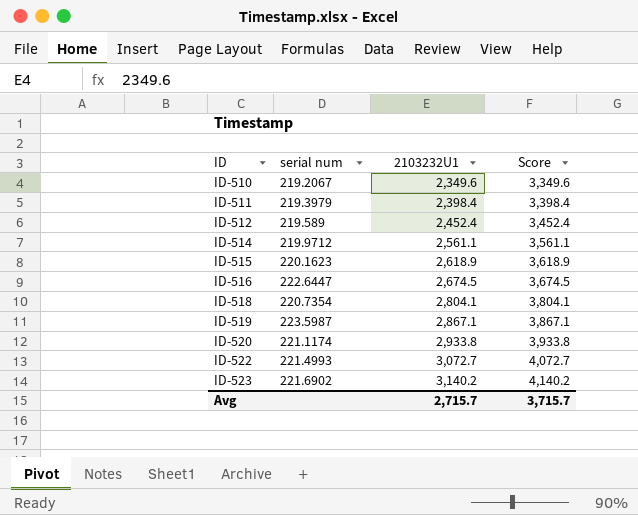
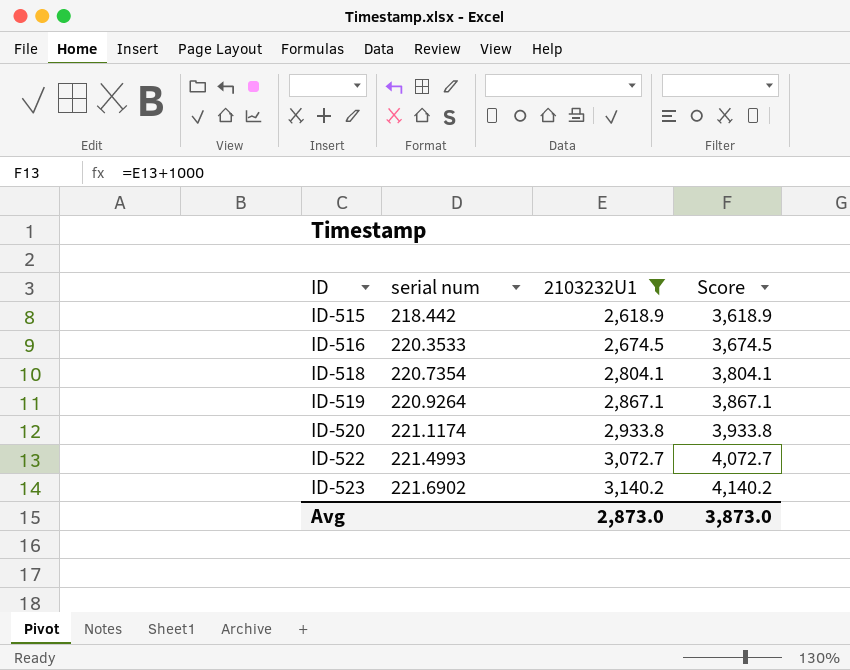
filter: none -> 2103232U1 >= 2,618.9
ID-515 | serial num: 220.1623 -> 218.442
ID-516 | serial num: 222.6447 -> 220.3533
ID-519 | serial num: 223.5987 -> 220.9264
Avg | 2103232U1: 2,715.7 -> 2,873.0
Avg | Score: 3,715.7 -> 3,873.0

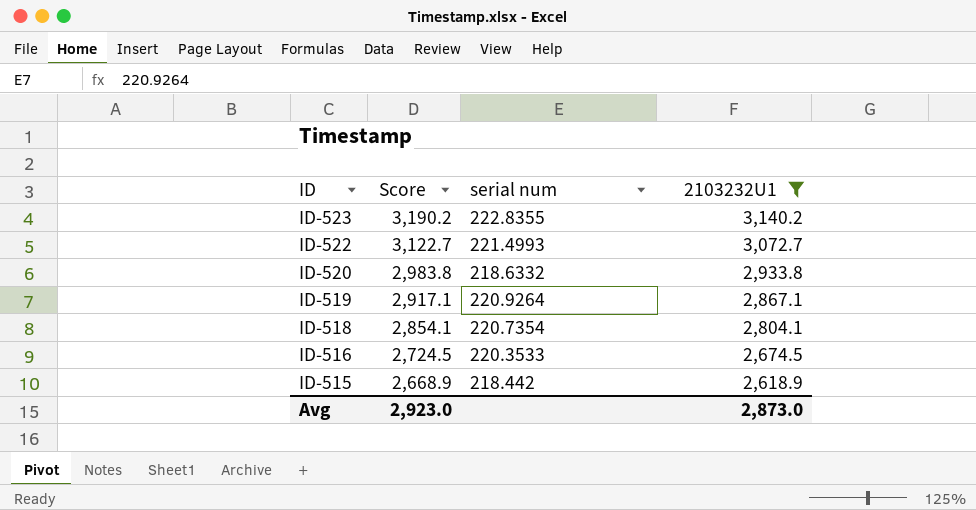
row order: ID ascending -> ID descending
column Score | formula: [2103232U1] + 1000 -> [2103232U1] + 50
column Score | position: 4 -> 2
ID-523 | serial num: 221.6902 -> 222.8355
ID-520 | serial num: 221.1174 -> 218.6332
Avg | Score: 3,873.0 -> 2,923.0

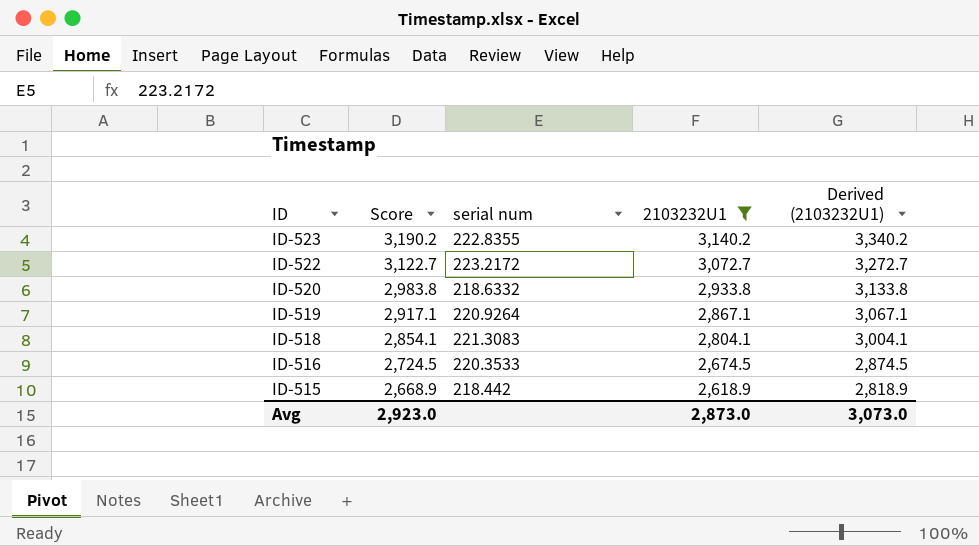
column Derived (2103232U1) | formula: none -> [2103232U1] + 200
ID-522 | serial num: 221.4993 -> 223.2172
ID-518 | serial num: 220.7354 -> 221.3083

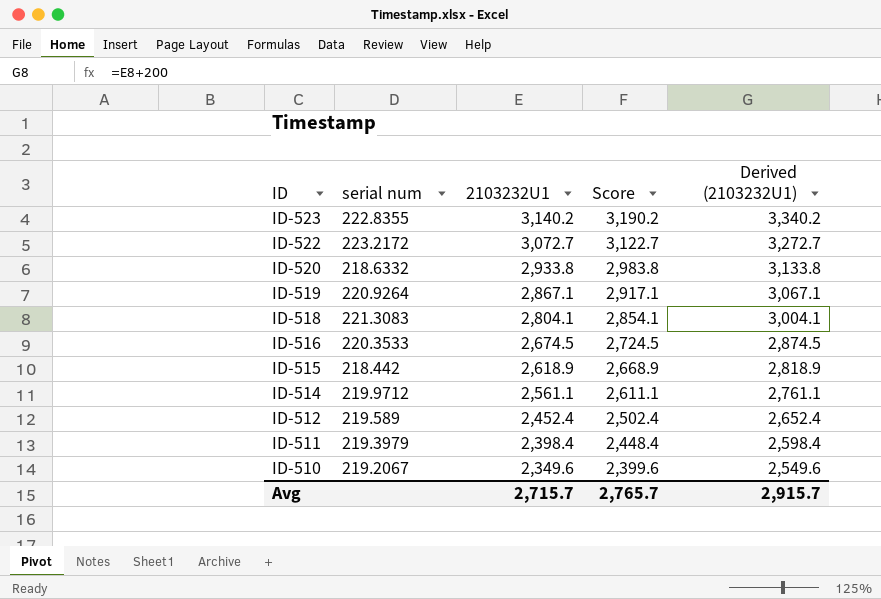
filter: 2103232U1 >= 2,618.9 -> none
column Score | position: 2 -> 4
Avg | 2103232U1: 2,873.0 -> 2,715.7
Avg | Score: 2,923.0 -> 2,765.7
Avg | Derived (2103232U1): 3,073.0 -> 2,915.7

